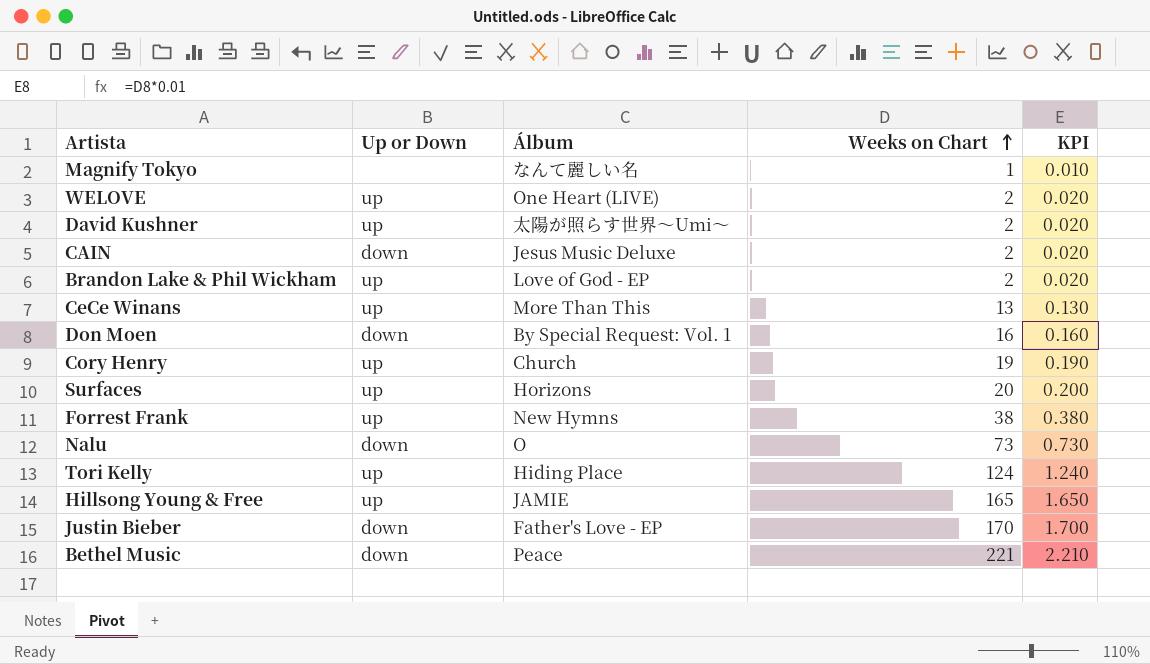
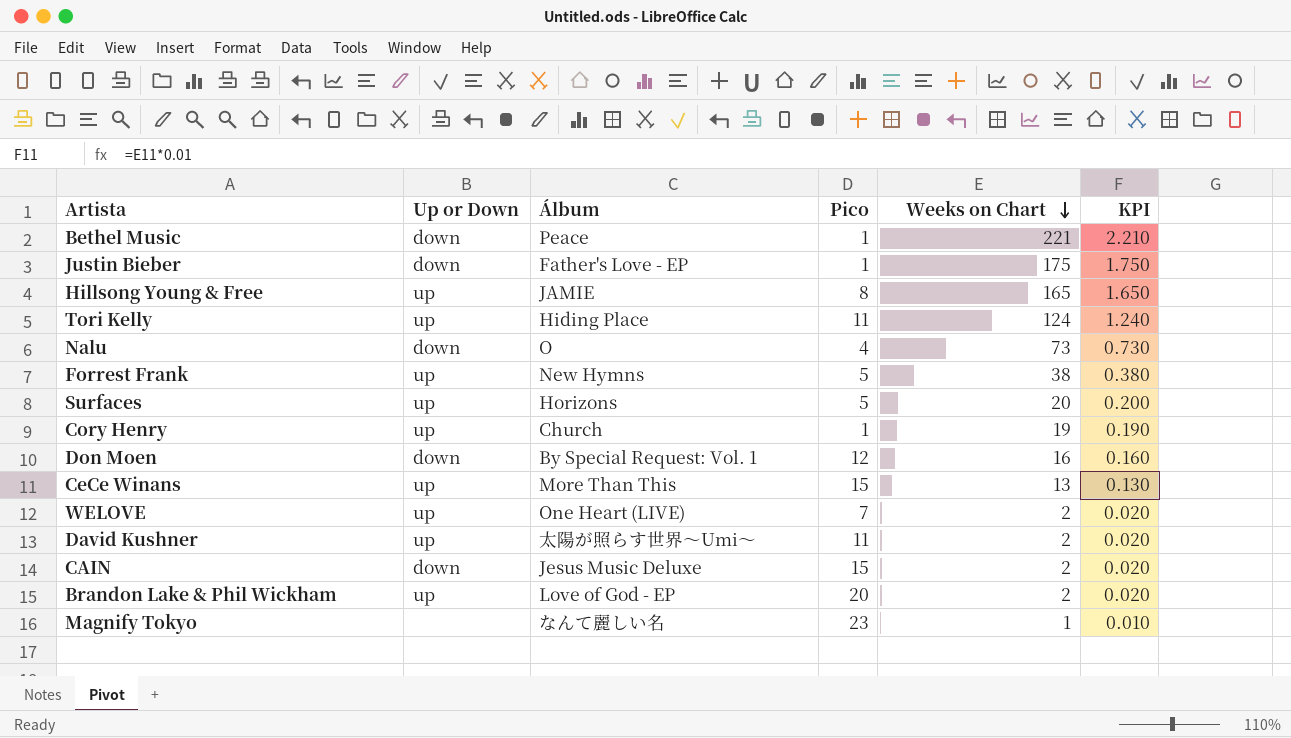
row order: Weeks on Chart ascending -> Weeks on Chart descending
column Pico | position: none -> 4
Justin Bieber | Weeks on Chart: 170 -> 175
Justin Bieber | KPI: 1.700 -> 1.750

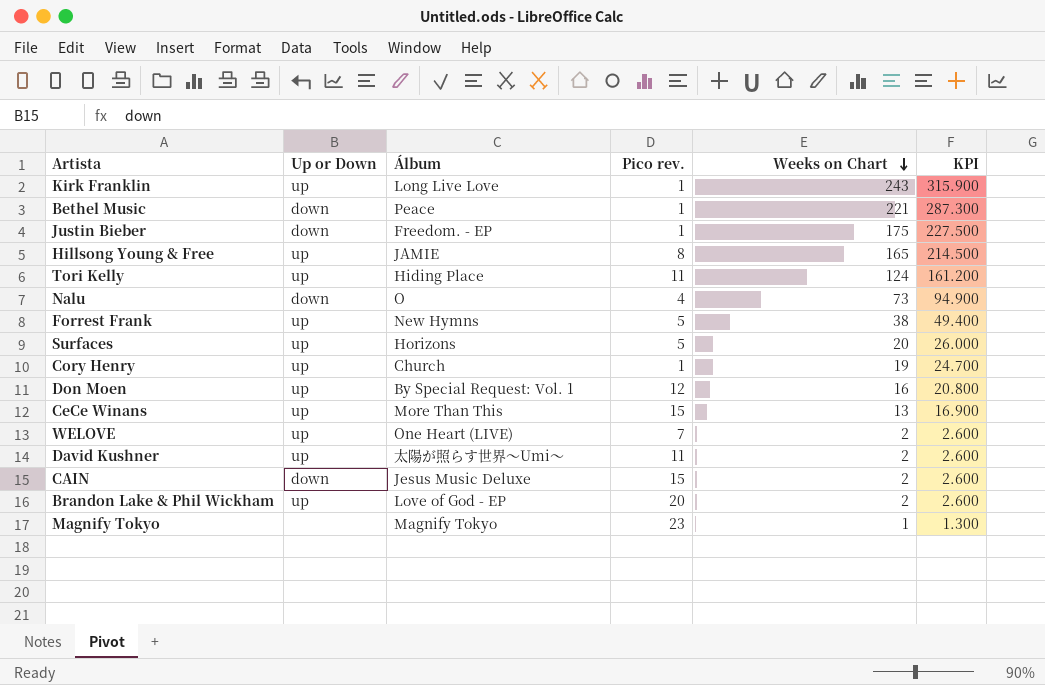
column name: Pico -> Pico rev.
column KPI | formula: [Weeks on Chart] * 0.01 -> [Weeks on Chart] * 1.3
row Kirk Franklin: none -> up | Long Live Love | 1 | 243 | 315.900
Justin Bieber | Álbum: Father's Love - EP -> Freedom. - EP
Don Moen | Up or Down: down -> up
Magnify Tokyo | Álbum: なんて麗しい名 -> Magnify Tokyo

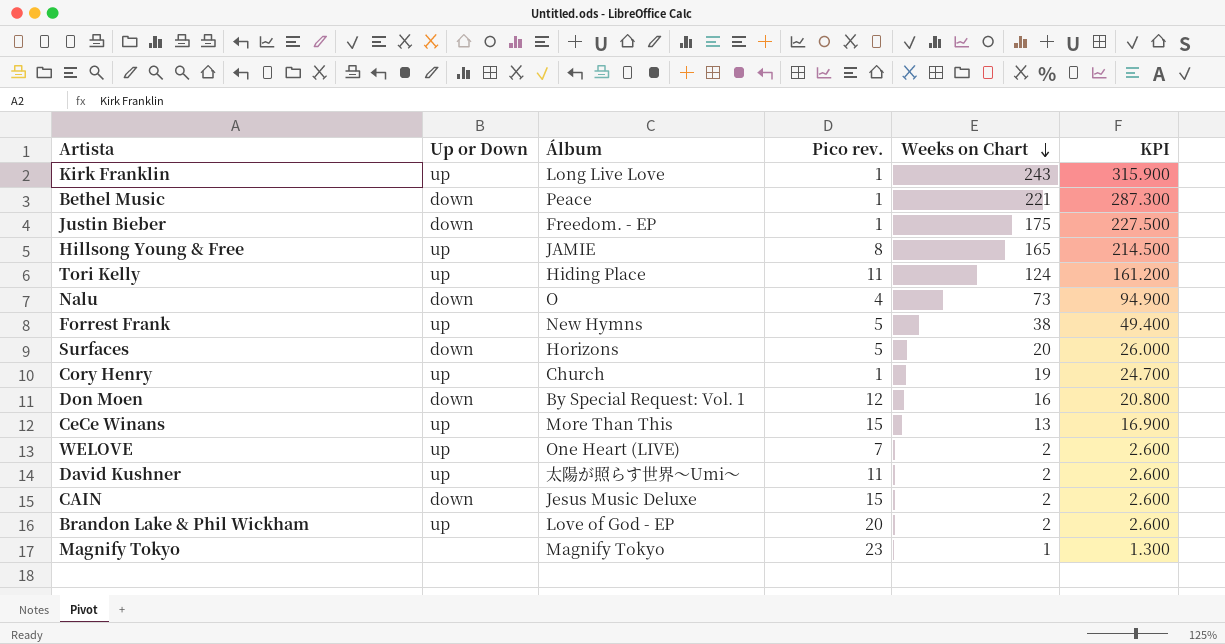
Surfaces | Up or Down: up -> down
Don Moen | Up or Down: up -> down

